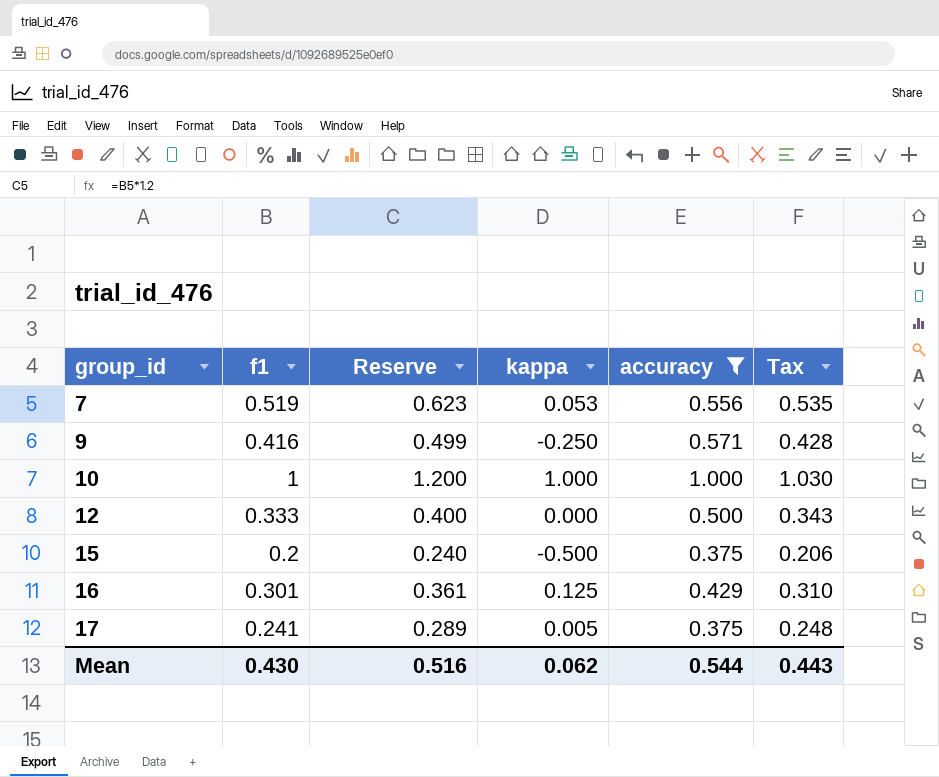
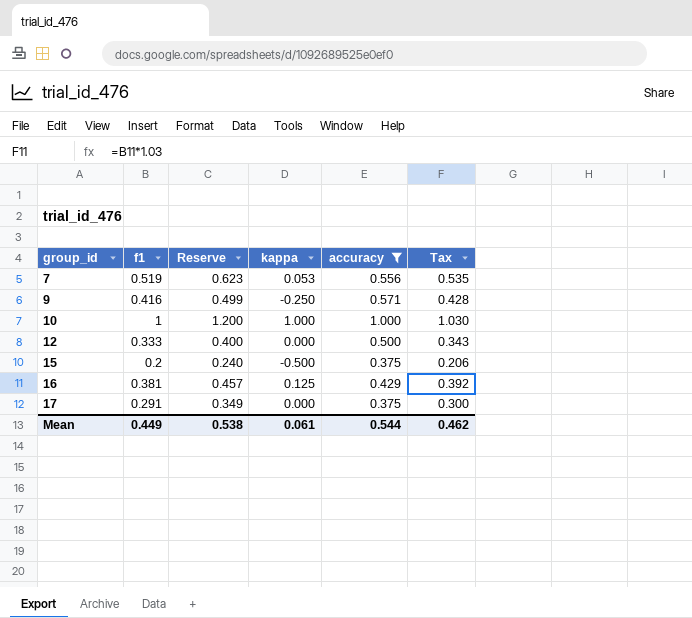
16 | f1: 0.301 -> 0.381
16 | Reserve: 0.361 -> 0.457
16 | Tax: 0.310 -> 0.392
17 | f1: 0.241 -> 0.291
17 | Reserve: 0.289 -> 0.349
17 | kappa: 0.005 -> 0.000
17 | Tax: 0.248 -> 0.300
Mean | f1: 0.430 -> 0.449
Mean | Reserve: 0.516 -> 0.538
Mean | kappa: 0.062 -> 0.061
Mean | Tax: 0.443 -> 0.462

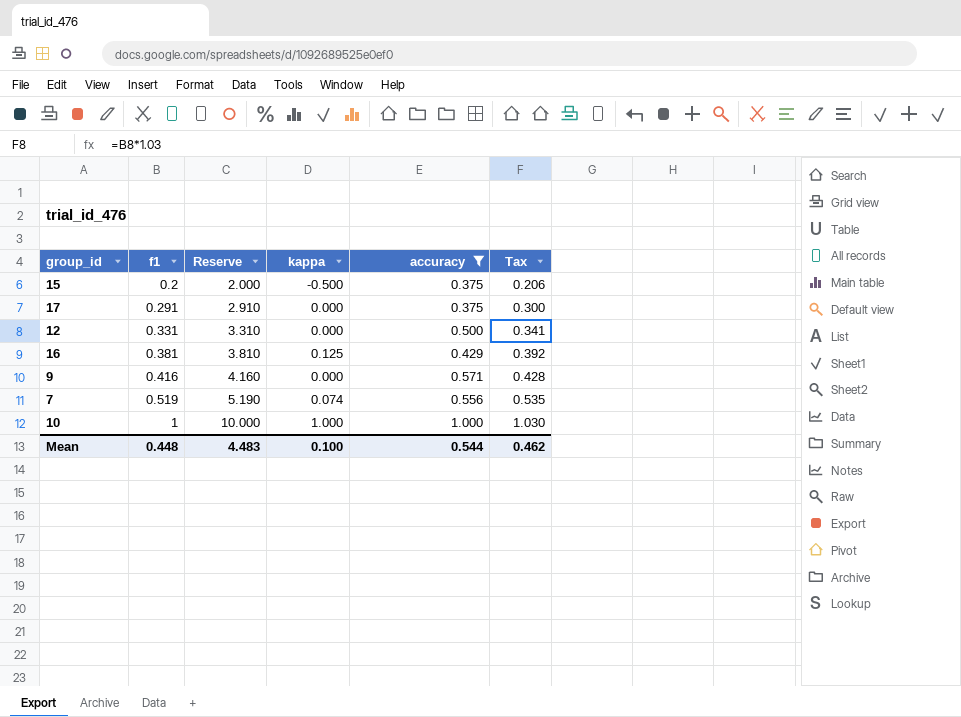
row order: group_id ascending -> f1 ascending
column Reserve | formula: [f1] * 1.2 -> [f1] * 10
12 | f1: 0.333 -> 0.331
12 | Tax: 0.343 -> 0.341
9 | kappa: -0.250 -> 0.000
7 | kappa: 0.053 -> 0.074
Mean | f1: 0.449 -> 0.448
Mean | Reserve: 0.538 -> 4.483
Mean | kappa: 0.061 -> 0.100

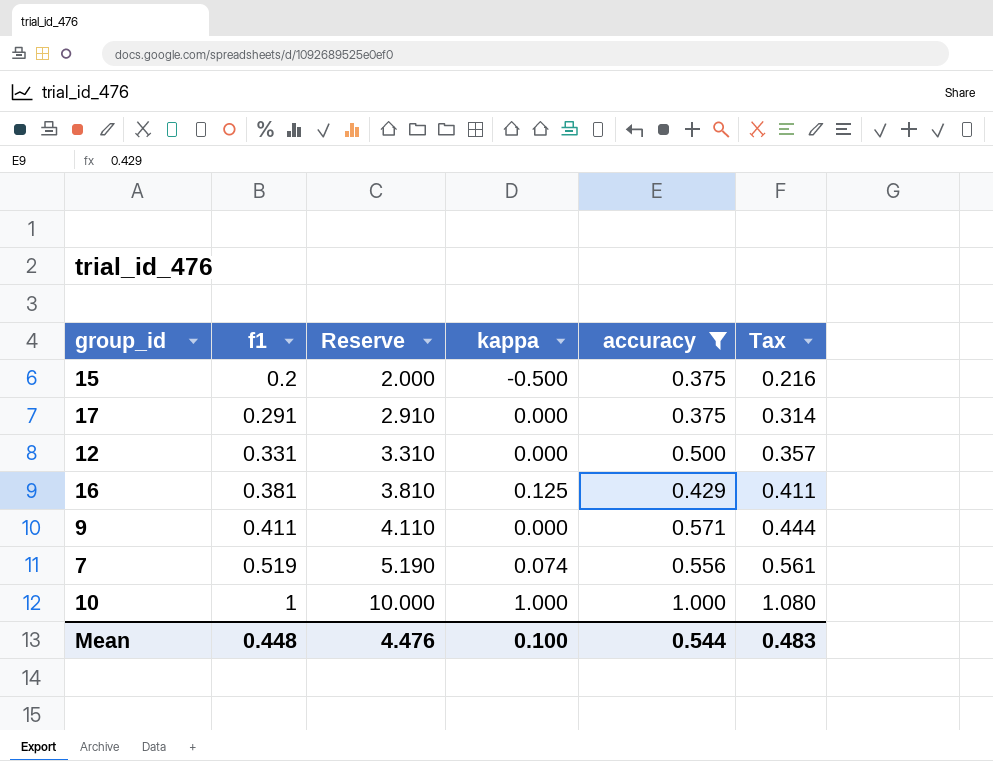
column Tax | formula: [f1] * 1.03 -> [f1] * 1.08
9 | f1: 0.416 -> 0.411
9 | Reserve: 4.160 -> 4.110
Mean | Reserve: 4.483 -> 4.476
Mean | Tax: 0.462 -> 0.483

